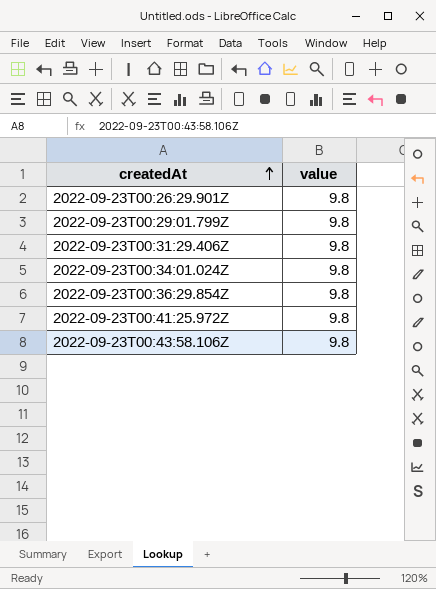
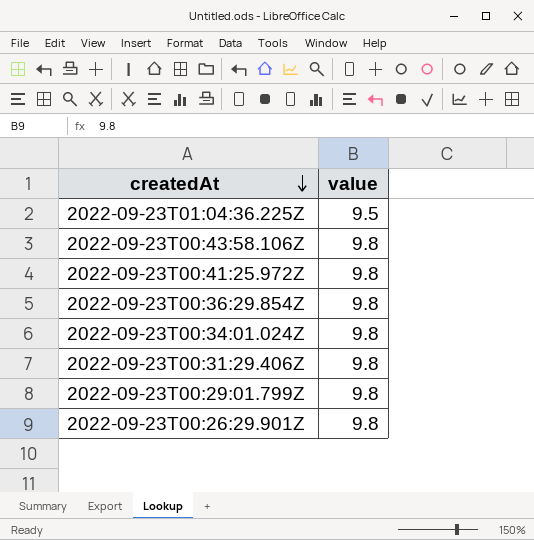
row order: createdAt ascending -> createdAt descending
row 2022-09-23T01:04:36.225Z: none -> 9.5

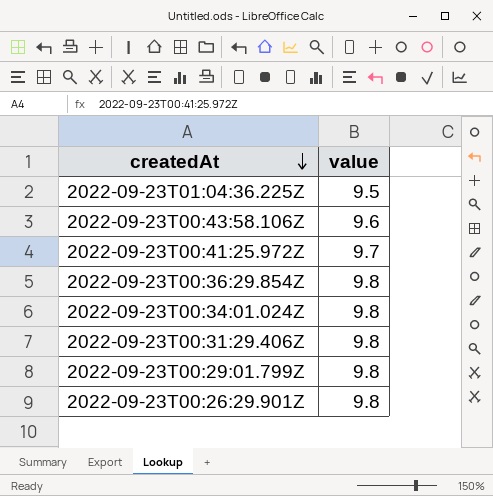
2022-09-23T00:43:58.106Z | value: 9.8 -> 9.6
2022-09-23T00:41:25.972Z | value: 9.8 -> 9.7

